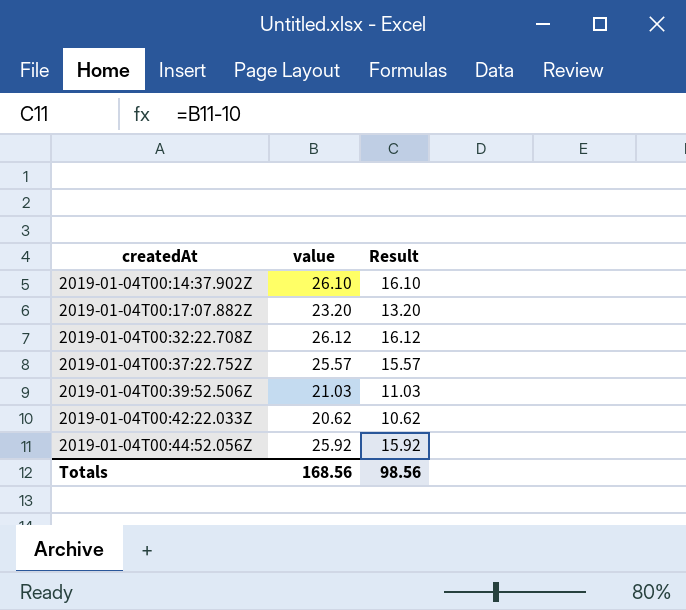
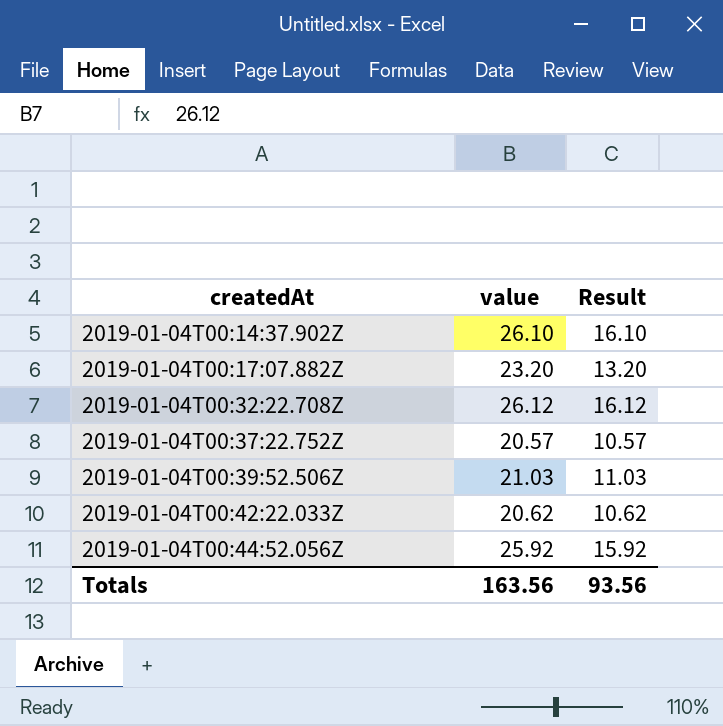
2019-01-04T00:37:22.752Z | value: 25.57 -> 20.57
2019-01-04T00:37:22.752Z | Result: 15.57 -> 10.57
Totals | value: 168.56 -> 163.56
Totals | Result: 98.56 -> 93.56

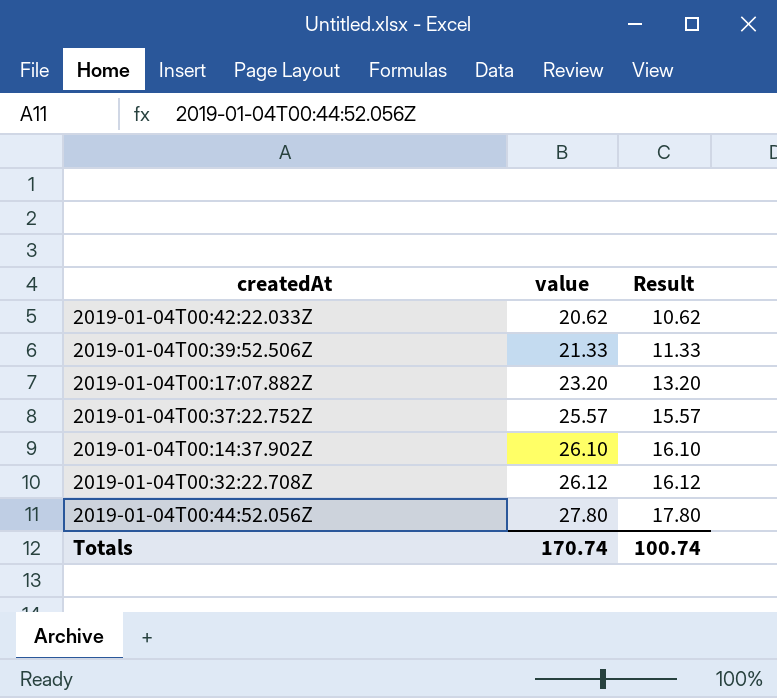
row order: createdAt ascending -> value ascending
2019-01-04T00:39:52.506Z | value: 21.03 -> 21.33
2019-01-04T00:39:52.506Z | Result: 11.03 -> 11.33
2019-01-04T00:37:22.752Z | value: 20.57 -> 25.57
2019-01-04T00:37:22.752Z | Result: 10.57 -> 15.57
2019-01-04T00:44:52.056Z | value: 25.92 -> 27.80
2019-01-04T00:44:52.056Z | Result: 15.92 -> 17.80
Totals | value: 163.56 -> 170.74
Totals | Result: 93.56 -> 100.74

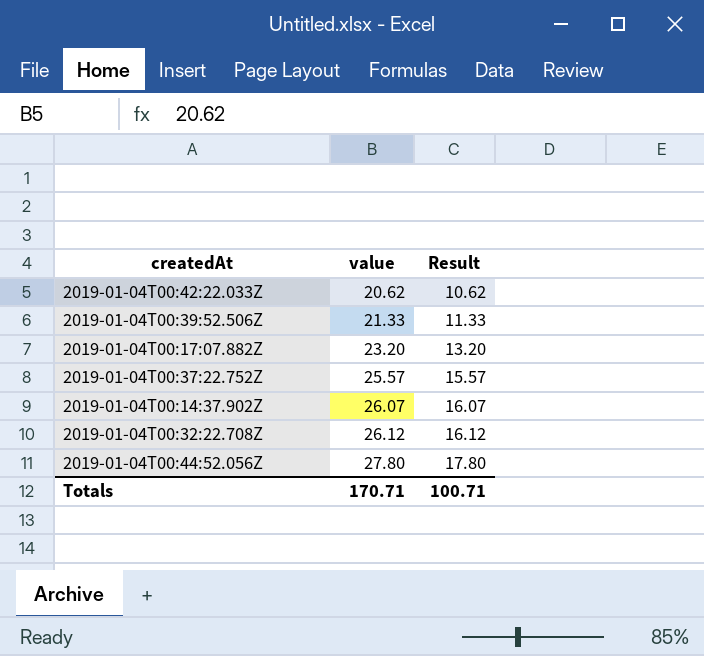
2019-01-04T00:14:37.902Z | value: 26.10 -> 26.07
2019-01-04T00:14:37.902Z | Result: 16.10 -> 16.07
Totals | value: 170.74 -> 170.71
Totals | Result: 100.74 -> 100.71

